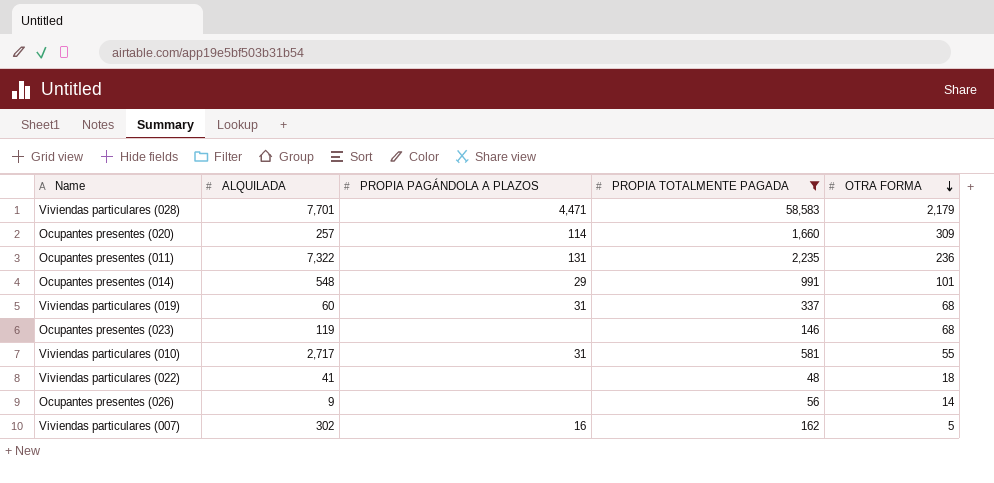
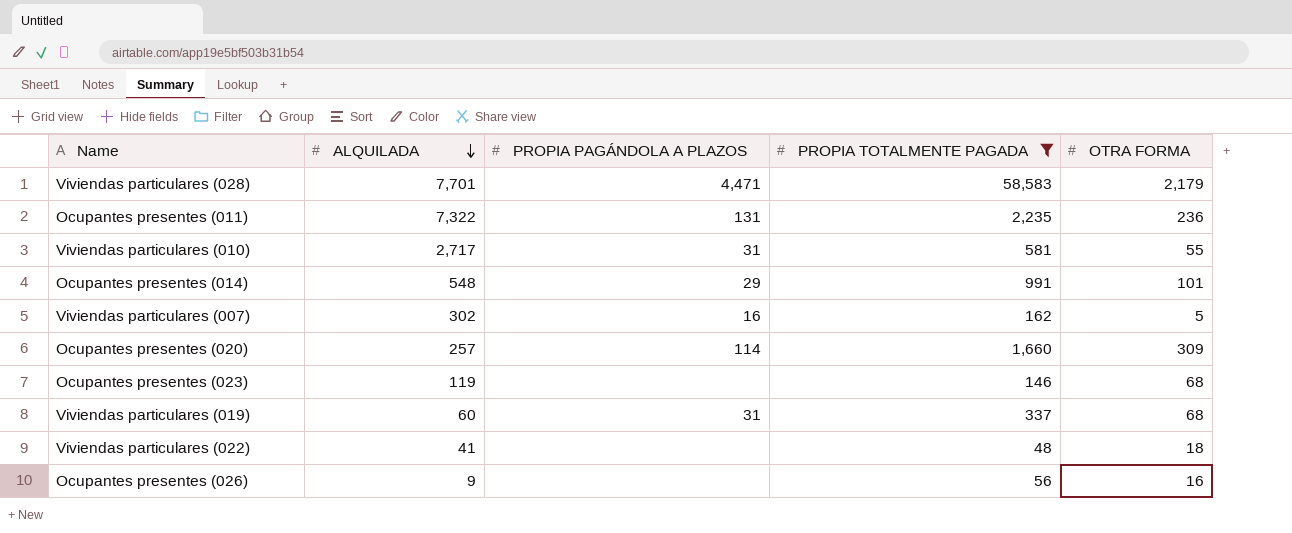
row order: OTRA FORMA descending -> ALQUILADA descending
Ocupantes presentes (026) | OTRA FORMA: 14 -> 16

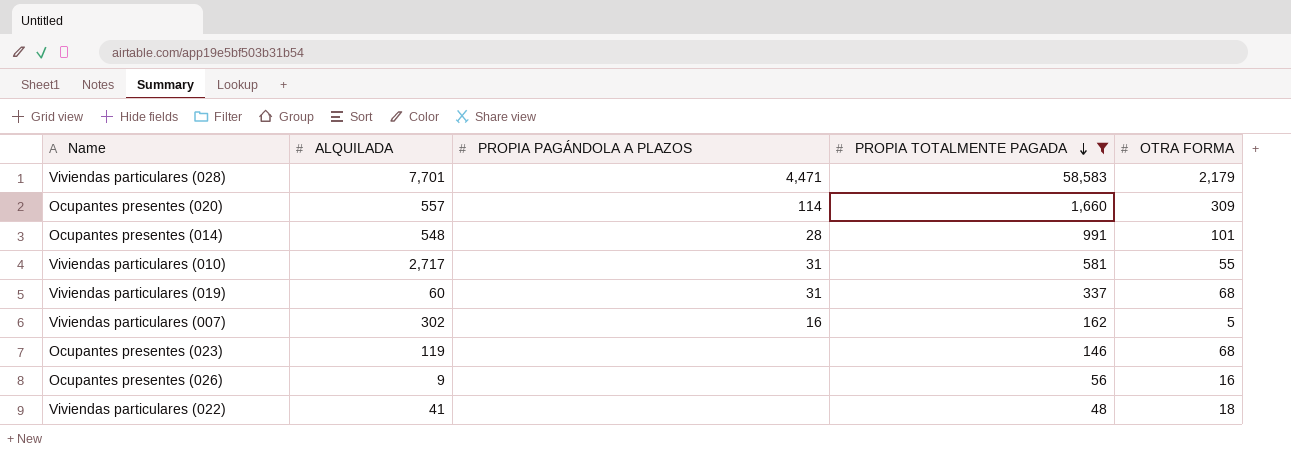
row order: ALQUILADA descending -> PROPIA TOTALMENTE PAGADA descending
row Ocupantes presentes (011): 7,322 | 131 | 2,235 | 236 -> none
Ocupantes presentes (020) | ALQUILADA: 257 -> 557
Ocupantes presentes (014) | PROPIA PAGÁNDOLA A PLAZOS: 29 -> 28

